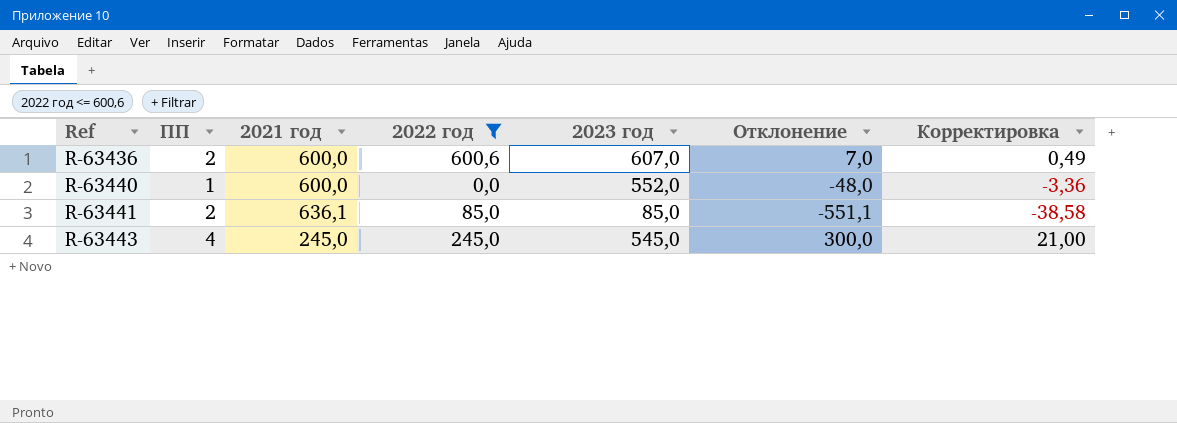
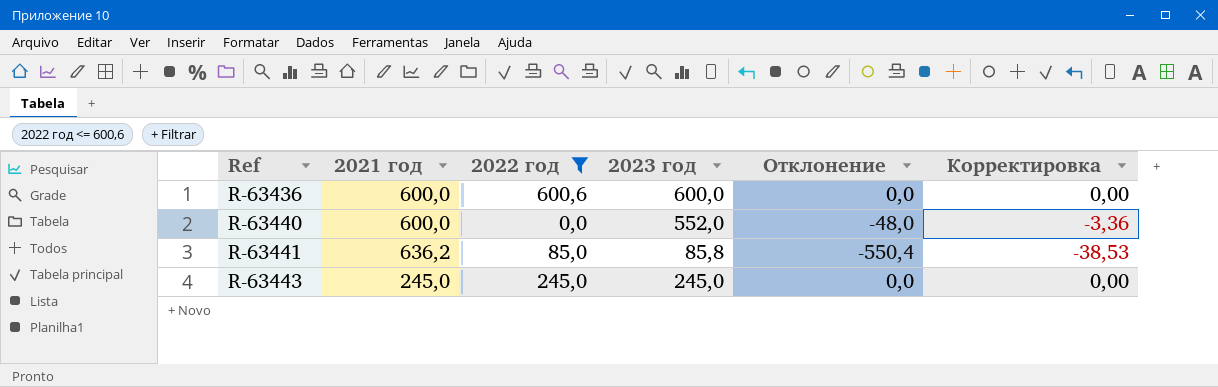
column ПП | position: 2 -> none
R-63436 | 2023 год: 607,0 -> 600,0
R-63436 | Отклонение: 7,0 -> 0,0
R-63436 | Корректировка: 0,49 -> 0,00
R-63441 | 2021 год: 636,1 -> 636,2
R-63441 | 2023 год: 85,0 -> 85,8
R-63441 | Отклонение: -551,1 -> -550,4
R-63441 | Корректировка: -38,58 -> -38,53
R-63443 | 2023 год: 545,0 -> 245,0
R-63443 | Отклонение: 300,0 -> 0,0
R-63443 | Корректировка: 21,00 -> 0,00

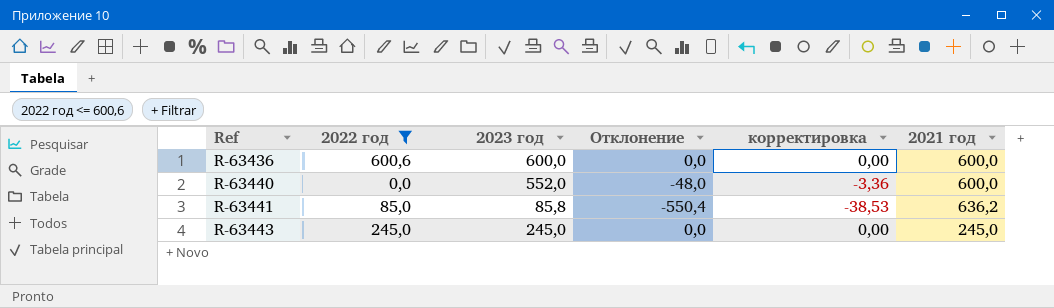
column name: Корректировка -> корректировка
column 2021 год | position: 2 -> 6

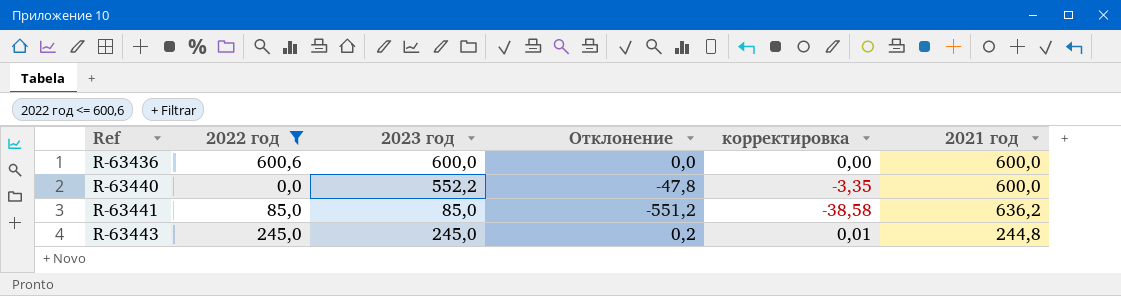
R-63440 | 2023 год: 552,0 -> 552,2
R-63440 | Отклонение: -48,0 -> -47,8
R-63440 | корректировка: -3,36 -> -3,35
R-63441 | 2023 год: 85,8 -> 85,0
R-63441 | Отклонение: -550,4 -> -551,2
R-63441 | корректировка: -38,53 -> -38,58
R-63443 | Отклонение: 0,0 -> 0,2
R-63443 | корректировка: 0,00 -> 0,01
R-63443 | 2021 год: 245,0 -> 244,8

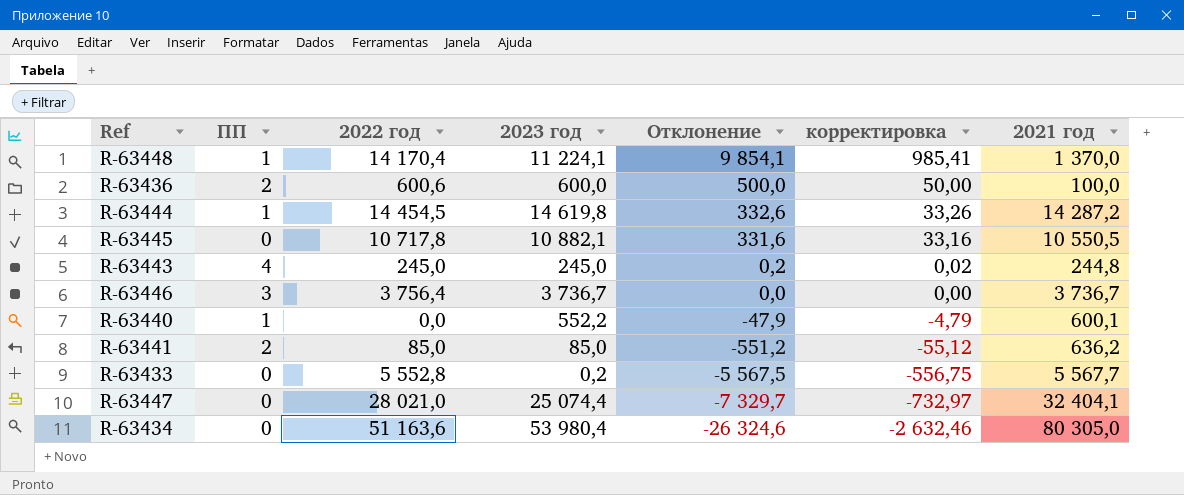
filter: 2022 год <= 600,6 -> none
row order: Ref ascending -> Отклонение descending
column ПП | position: none -> 2
column корректировка | formula: [Отклонение] * 0,07 -> [Отклонение] * 0,1
R-63436 | Отклонение: 0,0 -> 500,0
R-63436 | 2021 год: 600,0 -> 100,0
R-63440 | Отклонение: -47,8 -> -47,9
R-63440 | 2021 год: 600,0 -> 600,1

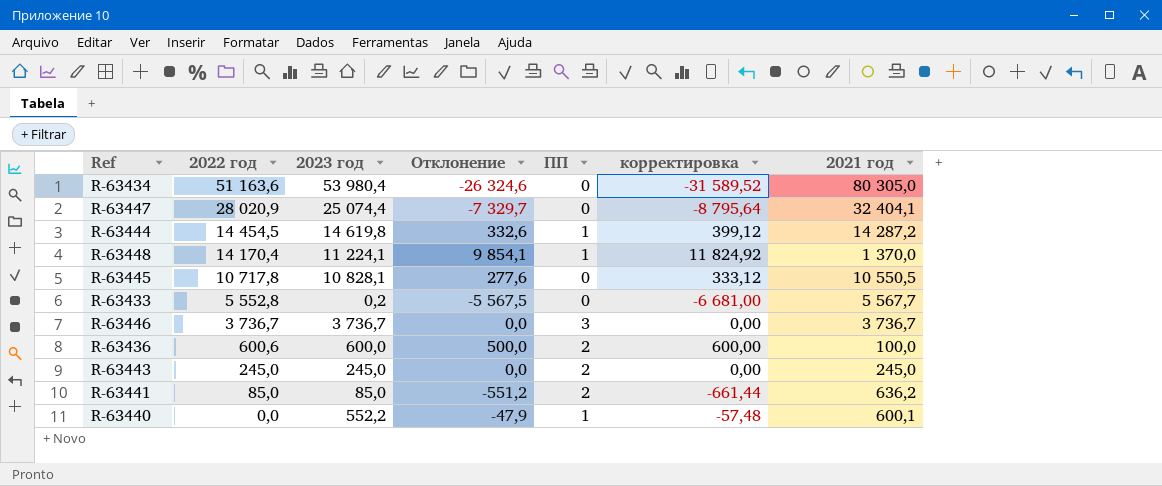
row order: Отклонение descending -> 2022 год descending
column ПП | position: 2 -> 5
column корректировка | formula: [Отклонение] * 0,1 -> [Отклонение] * 1,2
R-63447 | 2022 год: 28 021,0 -> 28 020,9
R-63445 | 2023 год: 10 882,1 -> 10 828,1
R-63445 | Отклонение: 331,6 -> 277,6
R-63446 | 2022 год: 3 756,4 -> 3 736,7
R-63443 | Отклонение: 0,2 -> 0,0
R-63443 | ПП: 4 -> 2
R-63443 | 2021 год: 244,8 -> 245,0

